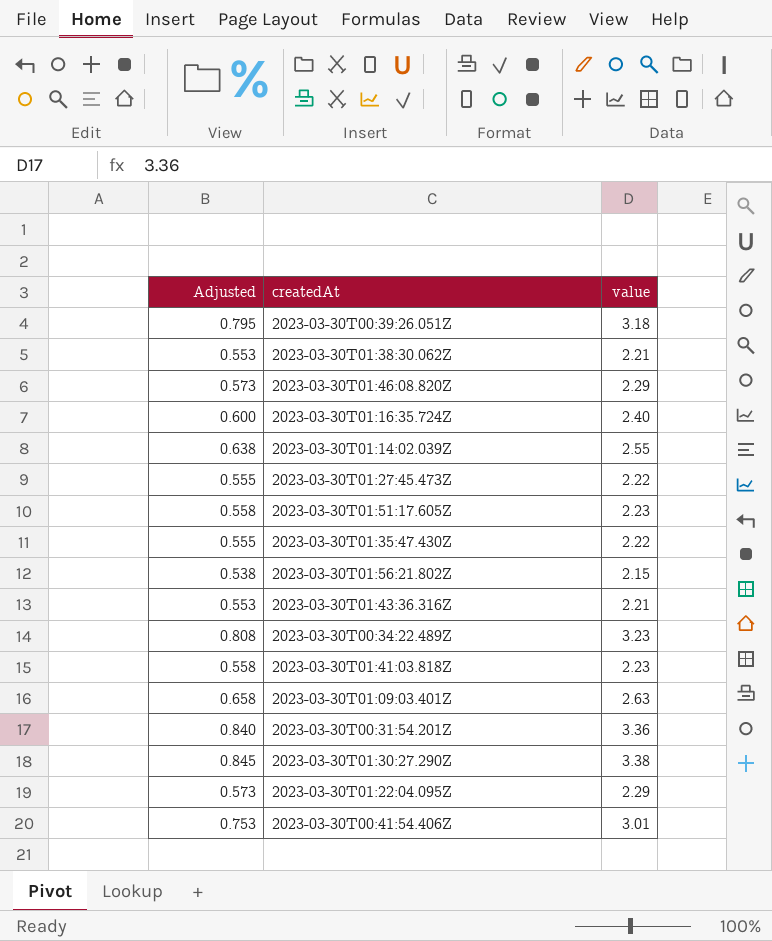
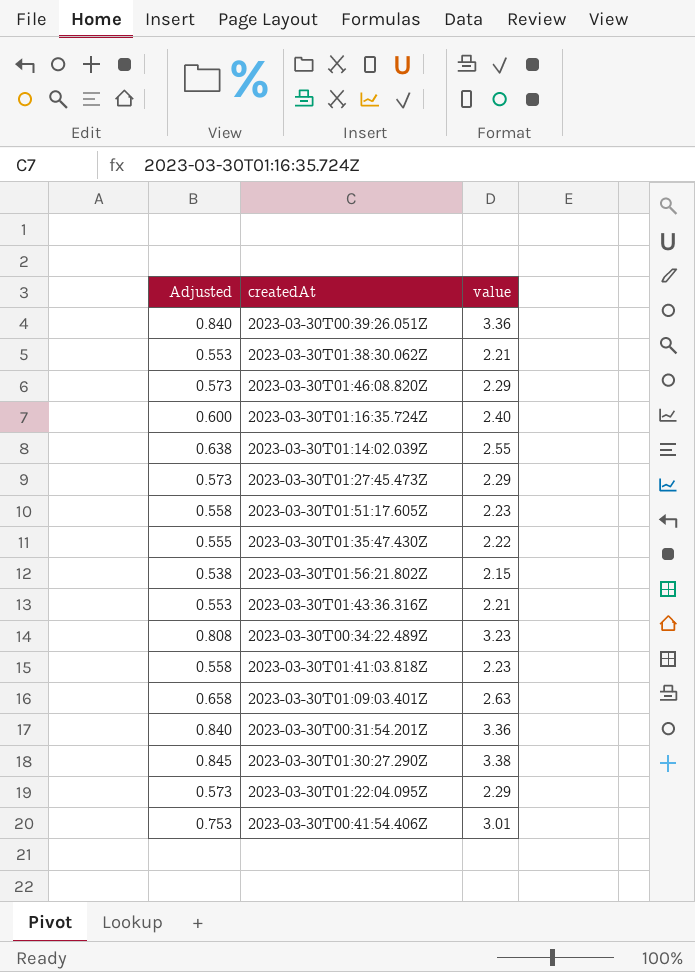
2023-03-30T00:39:26.051Z | Adjusted: 0.795 -> 0.840
2023-03-30T00:39:26.051Z | value: 3.18 -> 3.36
2023-03-30T01:27:45.473Z | Adjusted: 0.555 -> 0.573
2023-03-30T01:27:45.473Z | value: 2.22 -> 2.29

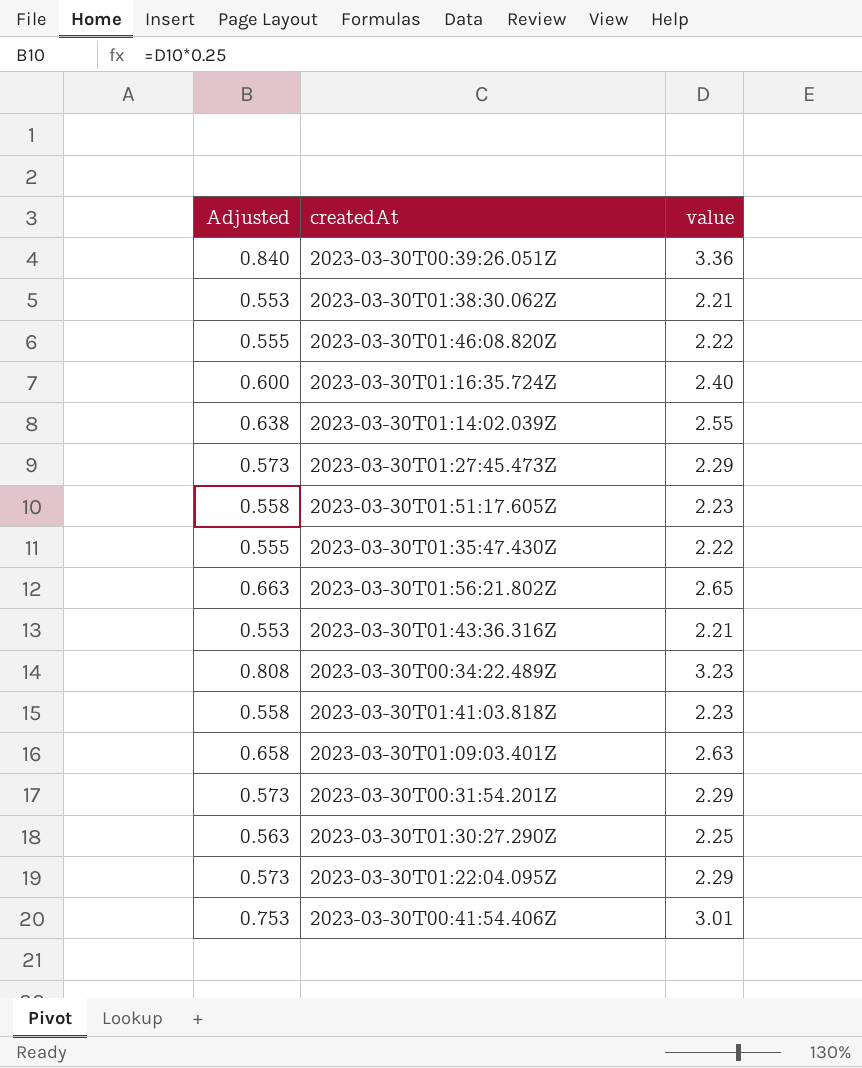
2023-03-30T01:46:08.820Z | Adjusted: 0.573 -> 0.555
2023-03-30T01:46:08.820Z | value: 2.29 -> 2.22
2023-03-30T01:56:21.802Z | Adjusted: 0.538 -> 0.663
2023-03-30T01:56:21.802Z | value: 2.15 -> 2.65
2023-03-30T00:31:54.201Z | Adjusted: 0.840 -> 0.573
2023-03-30T00:31:54.201Z | value: 3.36 -> 2.29
2023-03-30T01:30:27.290Z | Adjusted: 0.845 -> 0.563
2023-03-30T01:30:27.290Z | value: 3.38 -> 2.25

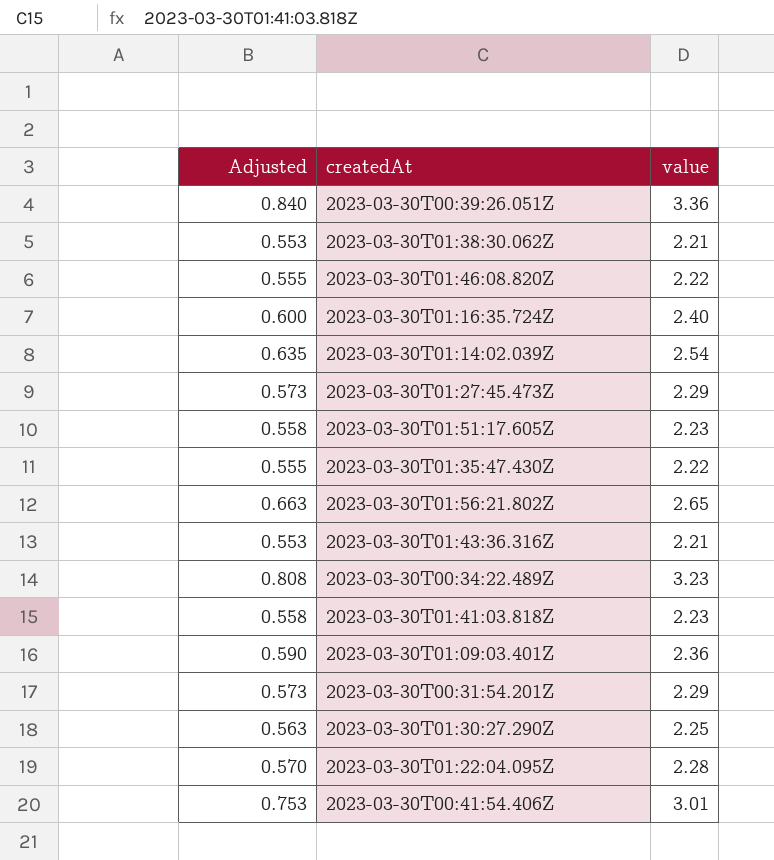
2023-03-30T01:14:02.039Z | Adjusted: 0.638 -> 0.635
2023-03-30T01:14:02.039Z | value: 2.55 -> 2.54
2023-03-30T01:09:03.401Z | Adjusted: 0.658 -> 0.590
2023-03-30T01:09:03.401Z | value: 2.63 -> 2.36
2023-03-30T01:22:04.095Z | Adjusted: 0.573 -> 0.570
2023-03-30T01:22:04.095Z | value: 2.29 -> 2.28

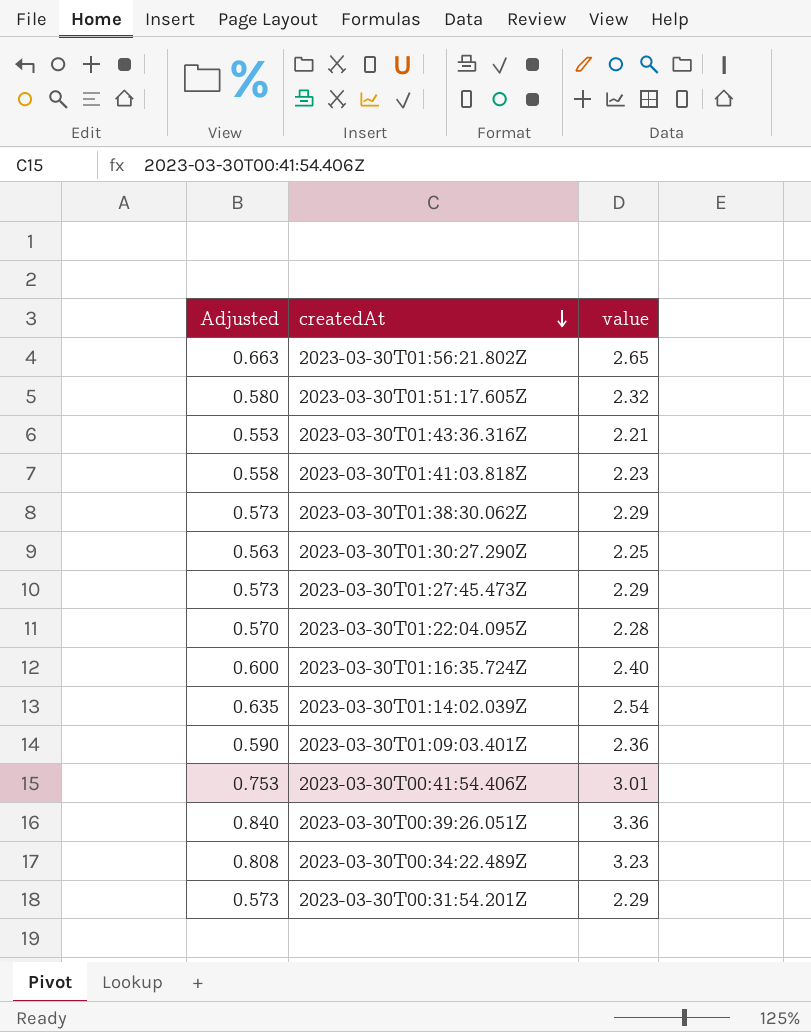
row order: none -> createdAt descending
row 2023-03-30T01:46:08.820Z: 0.555 | 2.22 -> none
row 2023-03-30T01:35:47.430Z: 0.555 | 2.22 -> none
2023-03-30T01:51:17.605Z | Adjusted: 0.558 -> 0.580
2023-03-30T01:51:17.605Z | value: 2.23 -> 2.32
2023-03-30T01:38:30.062Z | Adjusted: 0.553 -> 0.573
2023-03-30T01:38:30.062Z | value: 2.21 -> 2.29

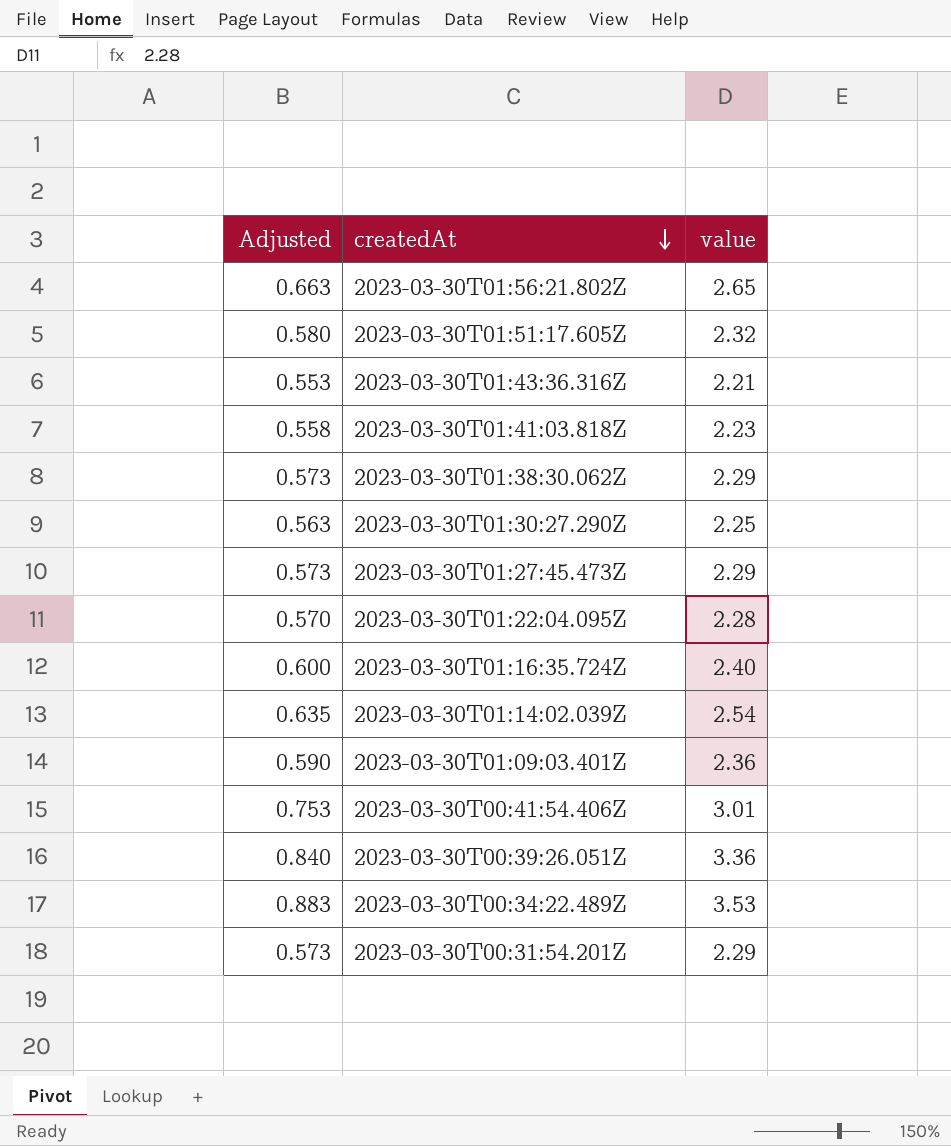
2023-03-30T00:34:22.489Z | Adjusted: 0.808 -> 0.883
2023-03-30T00:34:22.489Z | value: 3.23 -> 3.53

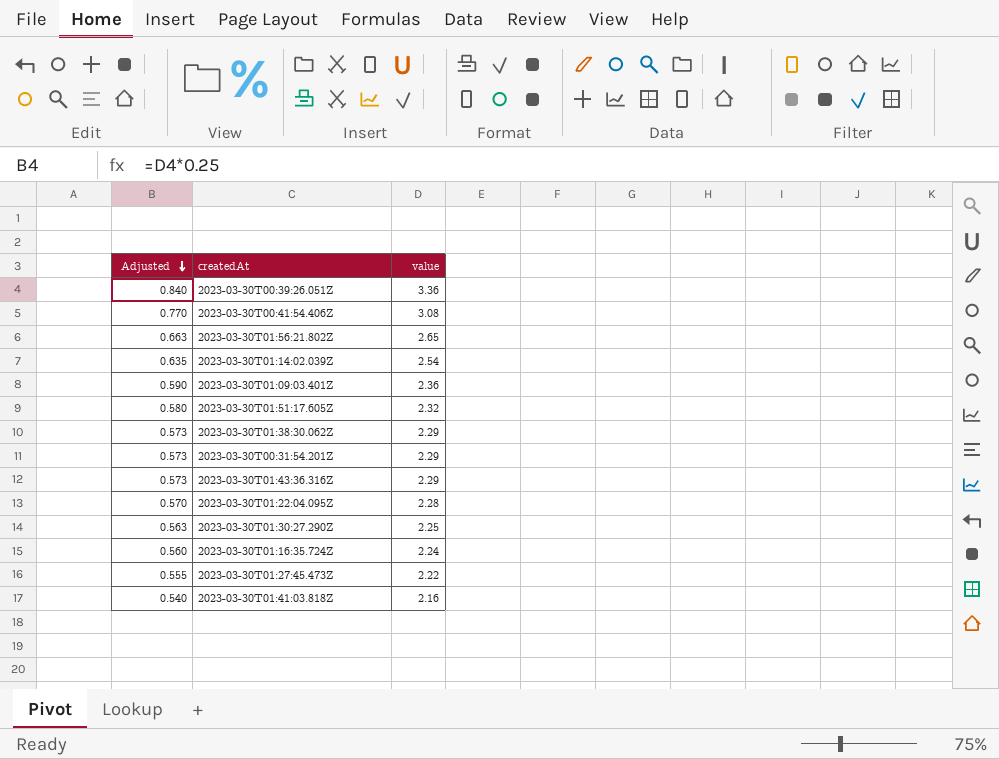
row order: createdAt descending -> Adjusted descending
row 2023-03-30T00:34:22.489Z: 0.883 | 3.53 -> none
2023-03-30T00:41:54.406Z | Adjusted: 0.753 -> 0.770
2023-03-30T00:41:54.406Z | value: 3.01 -> 3.08
2023-03-30T01:43:36.316Z | Adjusted: 0.553 -> 0.573
2023-03-30T01:43:36.316Z | value: 2.21 -> 2.29
2023-03-30T01:16:35.724Z | Adjusted: 0.600 -> 0.560
2023-03-30T01:16:35.724Z | value: 2.40 -> 2.24
2023-03-30T01:27:45.473Z | Adjusted: 0.573 -> 0.555
2023-03-30T01:27:45.473Z | value: 2.29 -> 2.22
2023-03-30T01:41:03.818Z | Adjusted: 0.558 -> 0.540
2023-03-30T01:41:03.818Z | value: 2.23 -> 2.16

